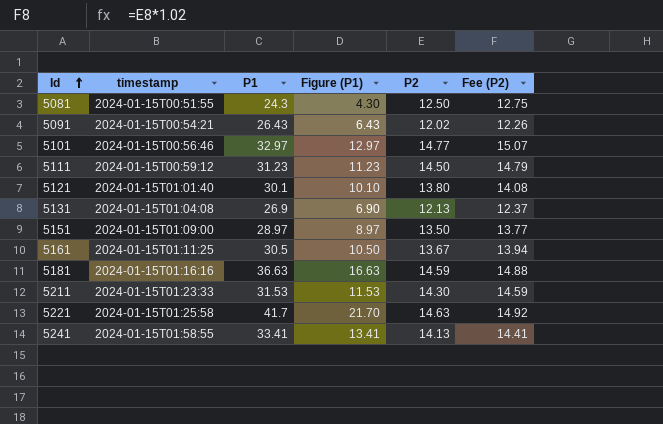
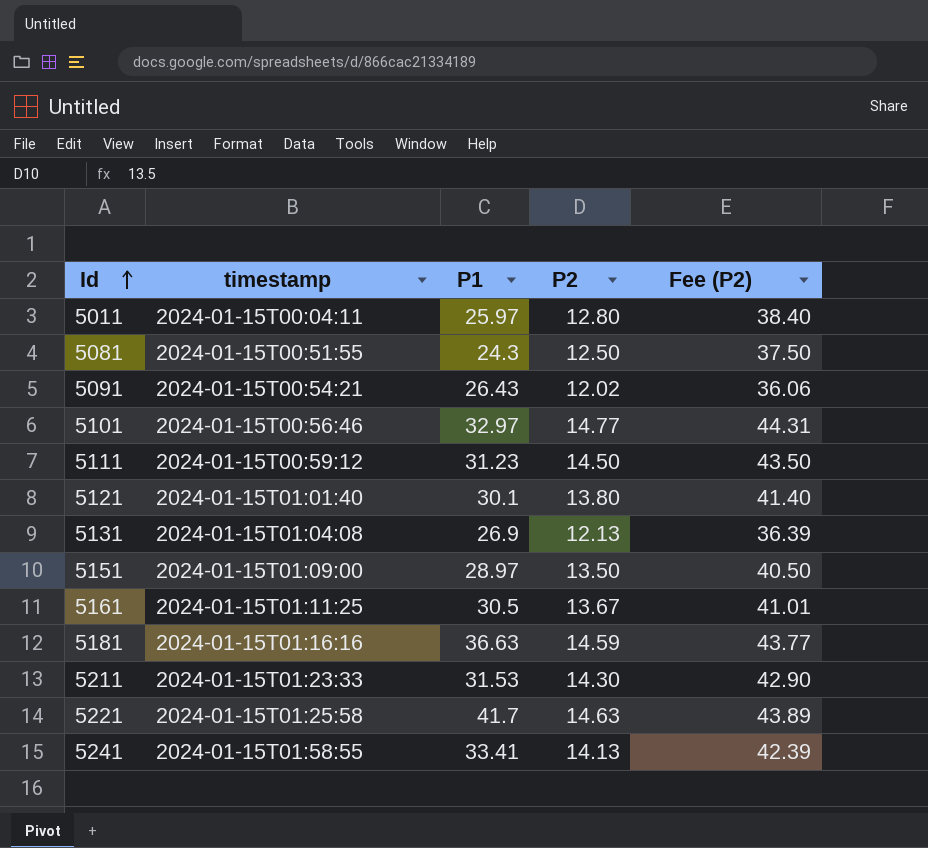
column Figure (P1) | formula: [P1] - 20 -> none
column Fee (P2) | formula: [P2] * 1.02 -> [P2] * 3
row 5011: none -> 2024-01-15T00:04:11 | 25.97 | 12.80 | 38.40

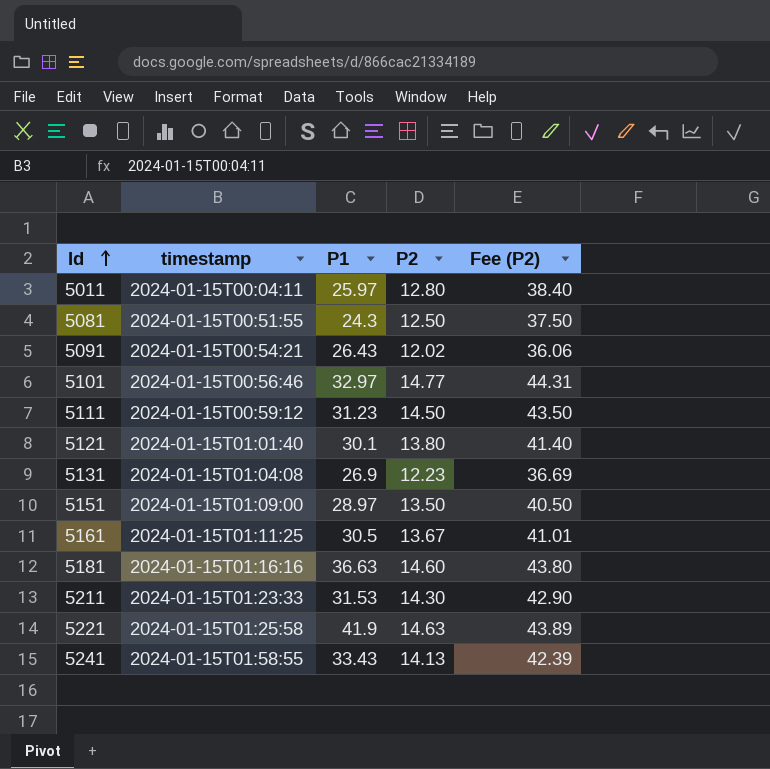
5131 | P2: 12.13 -> 12.23
5131 | Fee (P2): 36.39 -> 36.69
5181 | P2: 14.59 -> 14.60
5181 | Fee (P2): 43.77 -> 43.80
5221 | P1: 41.7 -> 41.9
5241 | P1: 33.41 -> 33.43

